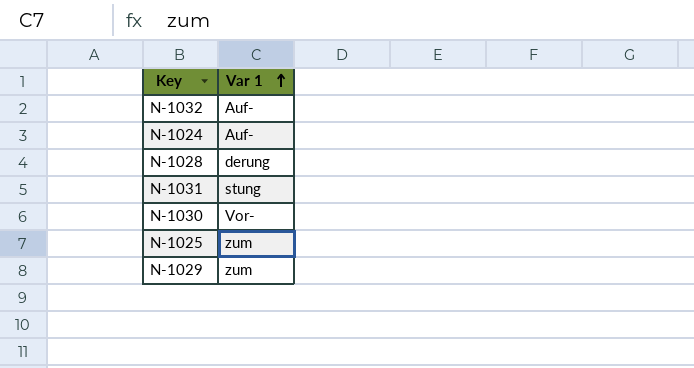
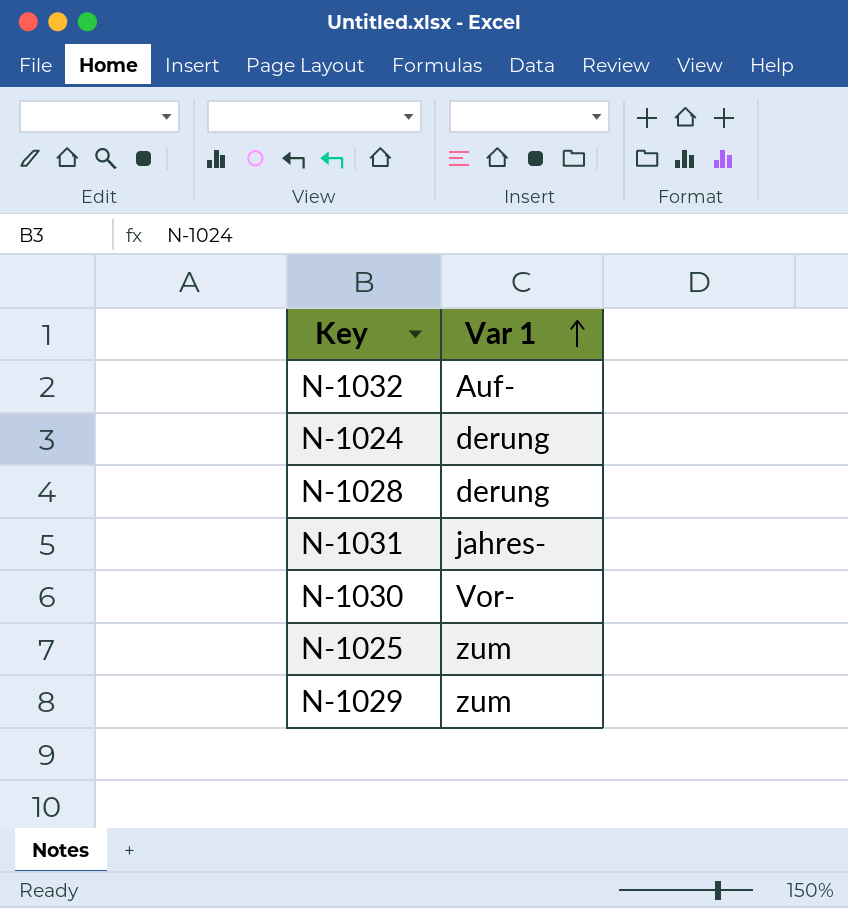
N-1024 | Var 1: Auf- -> derung
N-1031 | Var 1: stung -> jahres-

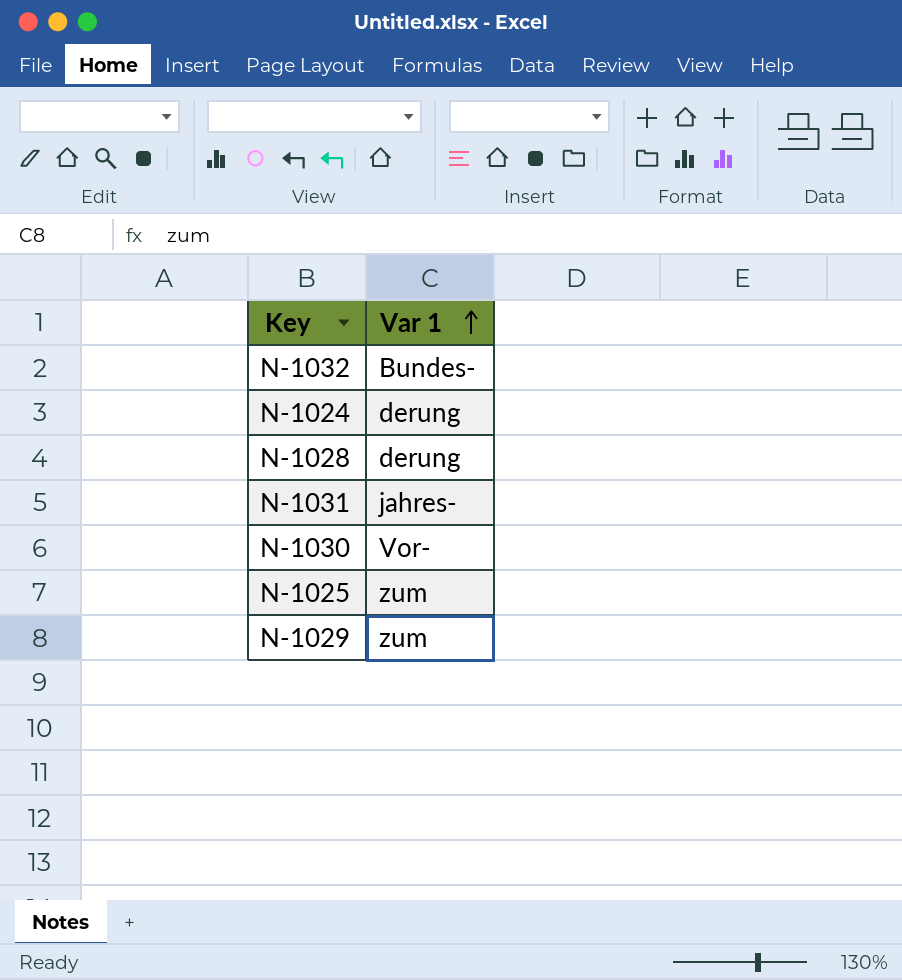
N-1032 | Var 1: Auf- -> Bundes-

